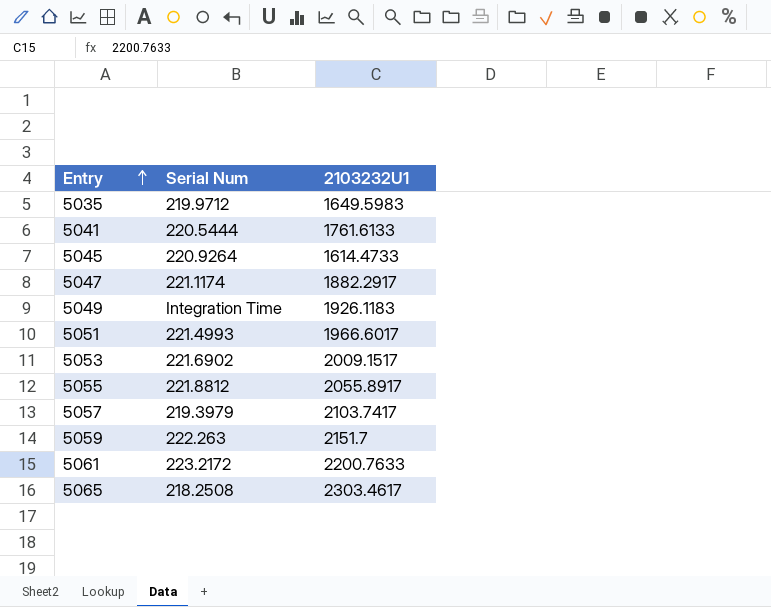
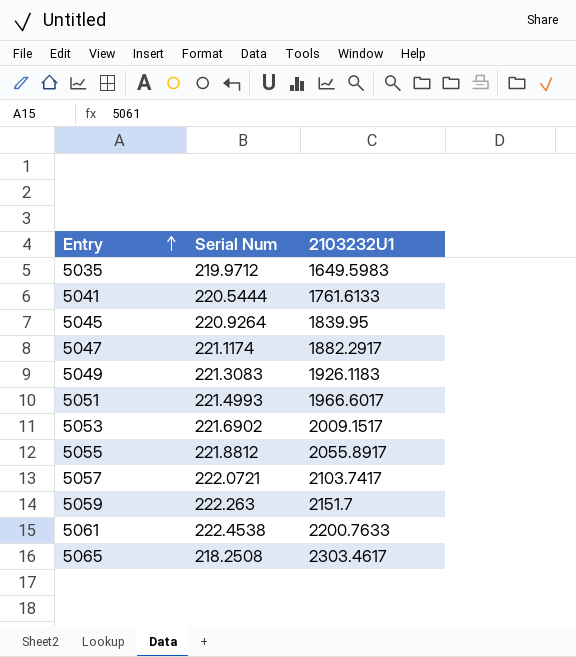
5045 | 2103232U1: 1614.4733 -> 1839.95
5049 | Serial Num: Integration Time -> 221.3083
5057 | Serial Num: 219.3979 -> 222.0721
5061 | Serial Num: 223.2172 -> 222.4538

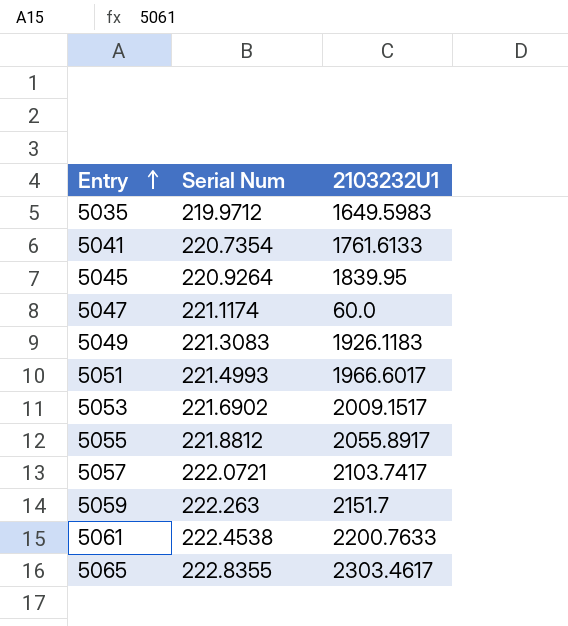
5041 | Serial Num: 220.5444 -> 220.7354
5047 | 2103232U1: 1882.2917 -> 60.0
5065 | Serial Num: 218.2508 -> 222.8355

